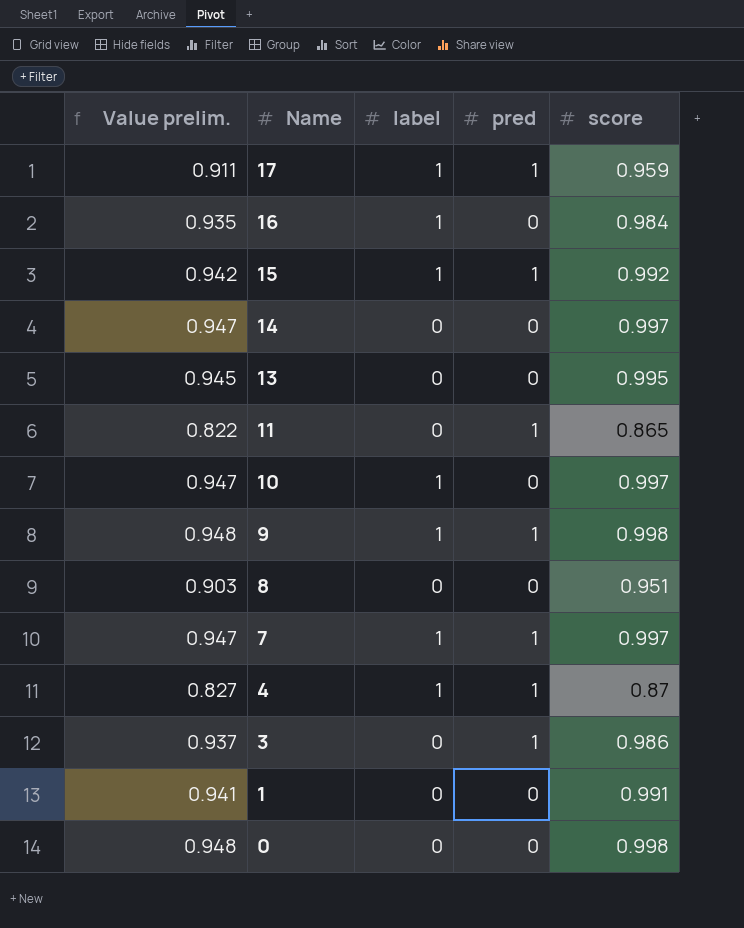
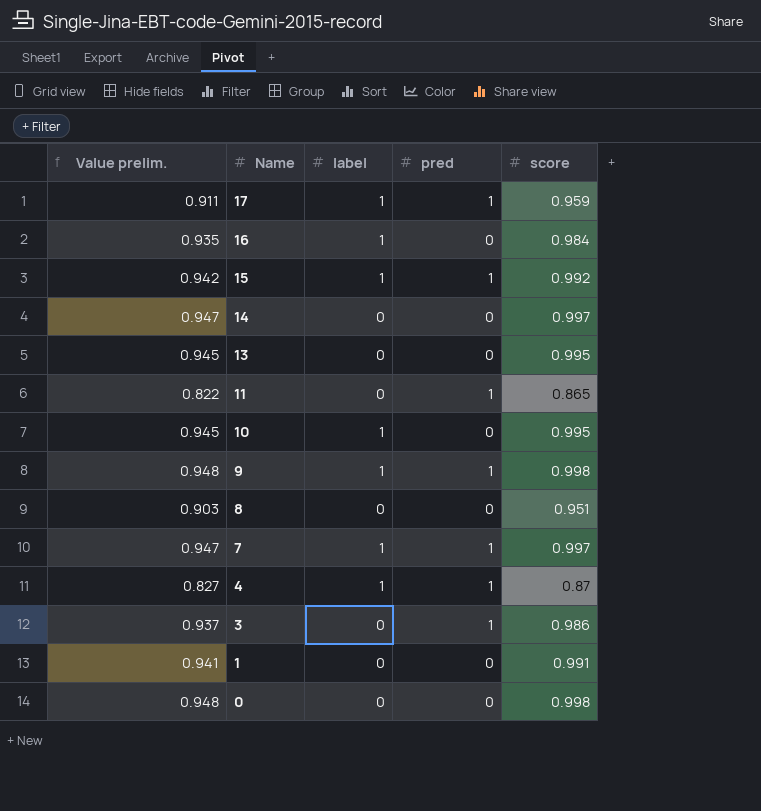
10 | Value prelim.: 0.947 -> 0.945
10 | score: 0.997 -> 0.995

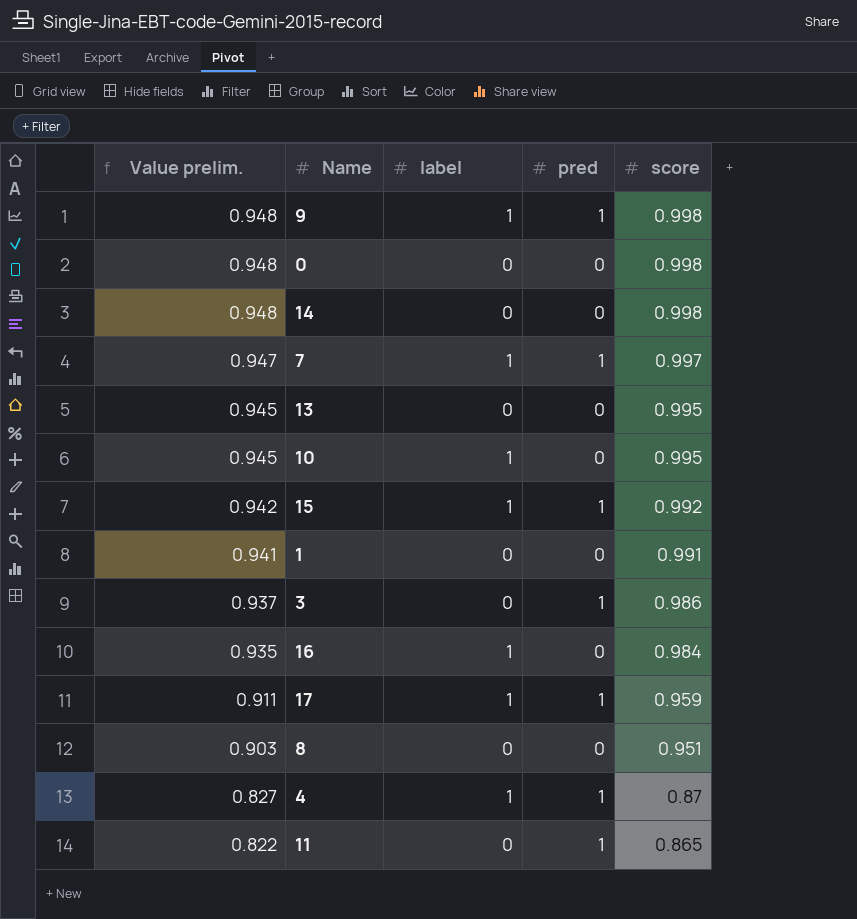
row order: Name descending -> Value prelim. descending
14 | Value prelim.: 0.947 -> 0.948
14 | score: 0.997 -> 0.998

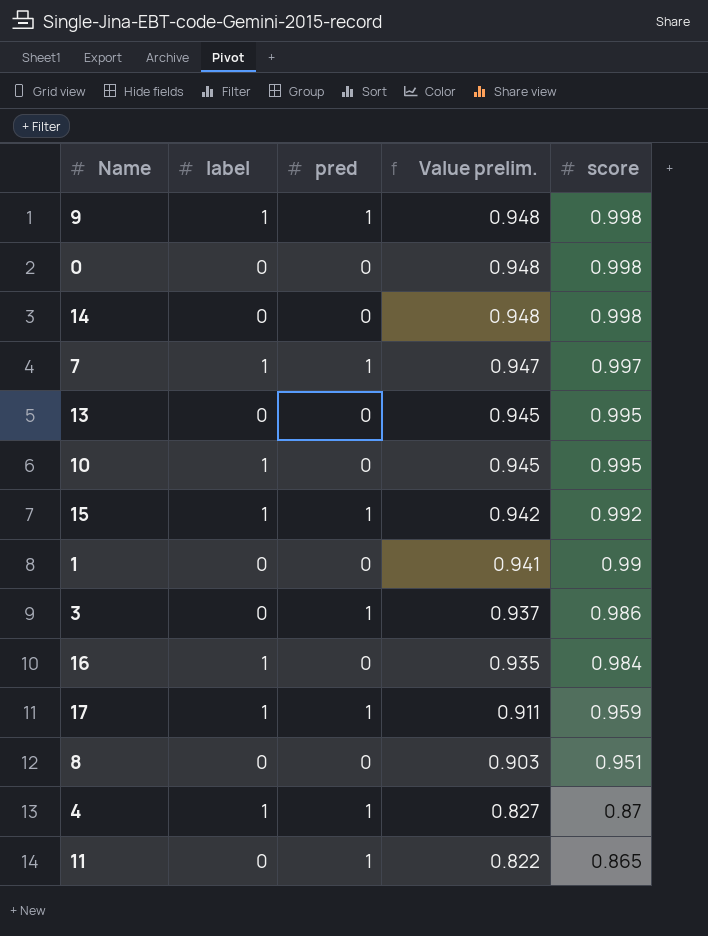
column Value prelim. | position: 1 -> 4
1 | score: 0.991 -> 0.99

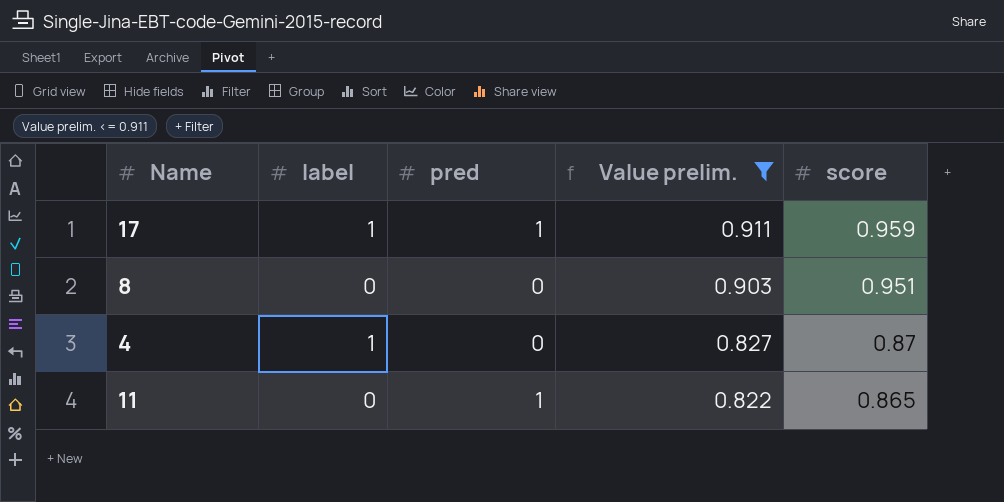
filter: none -> Value prelim. <= 0.911
4 | pred: 1 -> 0

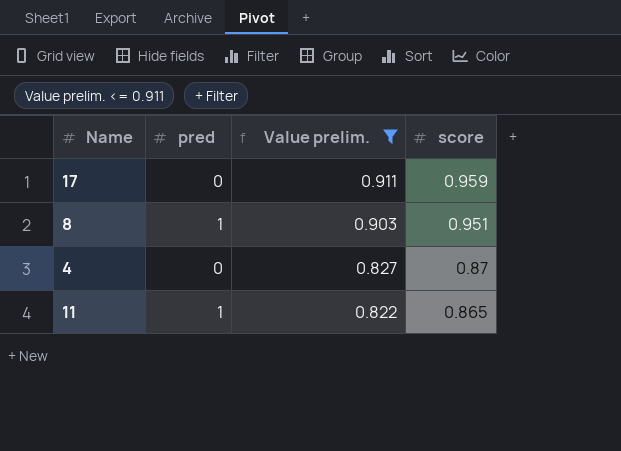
column label | position: 2 -> none
17 | pred: 1 -> 0
8 | pred: 0 -> 1

